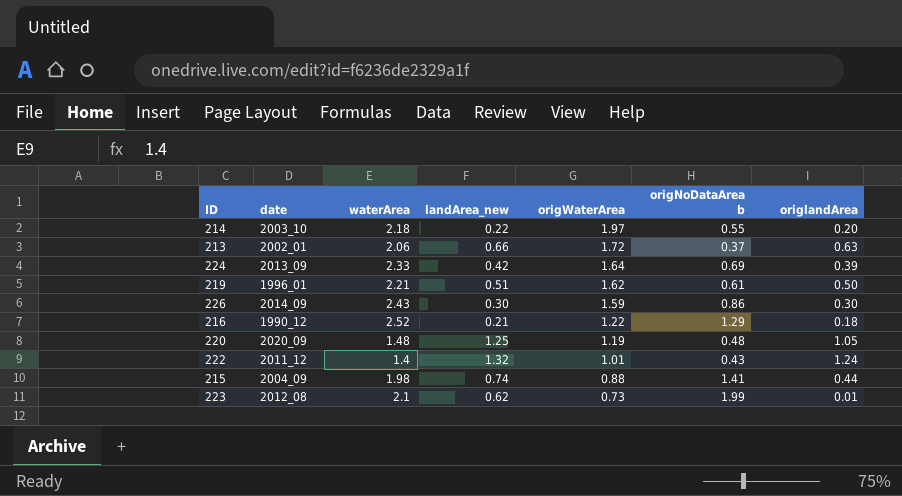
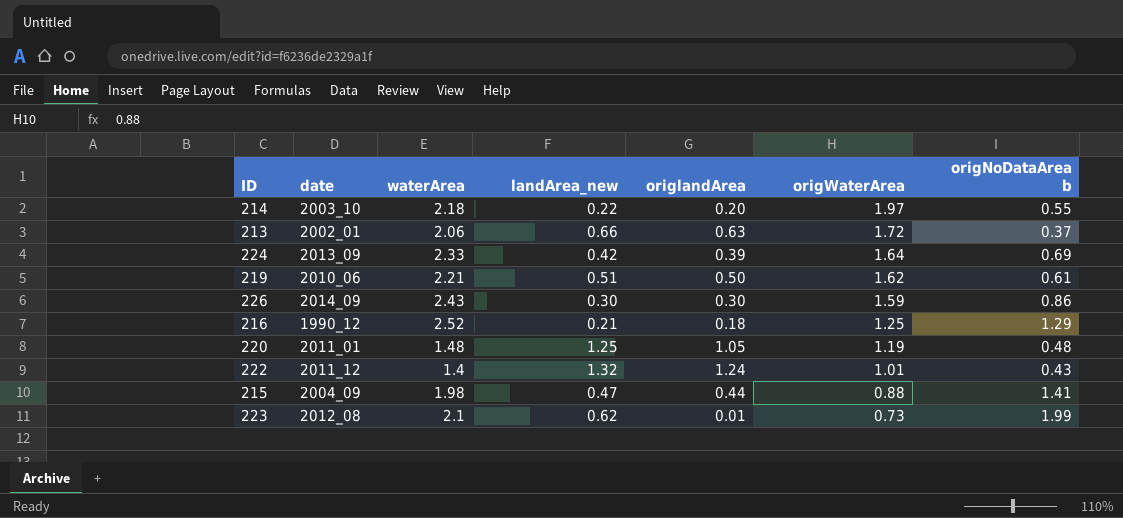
column origlandArea | position: 7 -> 5
219 | date: 1996_01 -> 2010_06
216 | origWaterArea: 1.22 -> 1.25
220 | date: 2020_09 -> 2011_01
215 | landArea_new: 0.74 -> 0.47

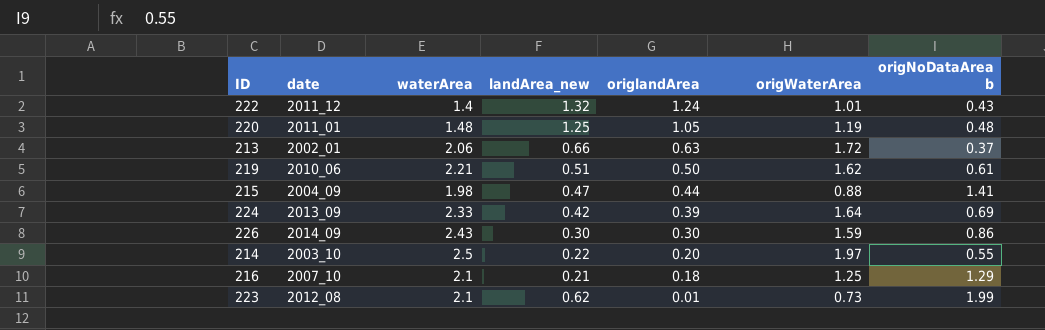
row order: origWaterArea descending -> origlandArea descending
214 | waterArea: 2.18 -> 2.5
216 | date: 1990_12 -> 2007_10
216 | waterArea: 2.52 -> 2.1

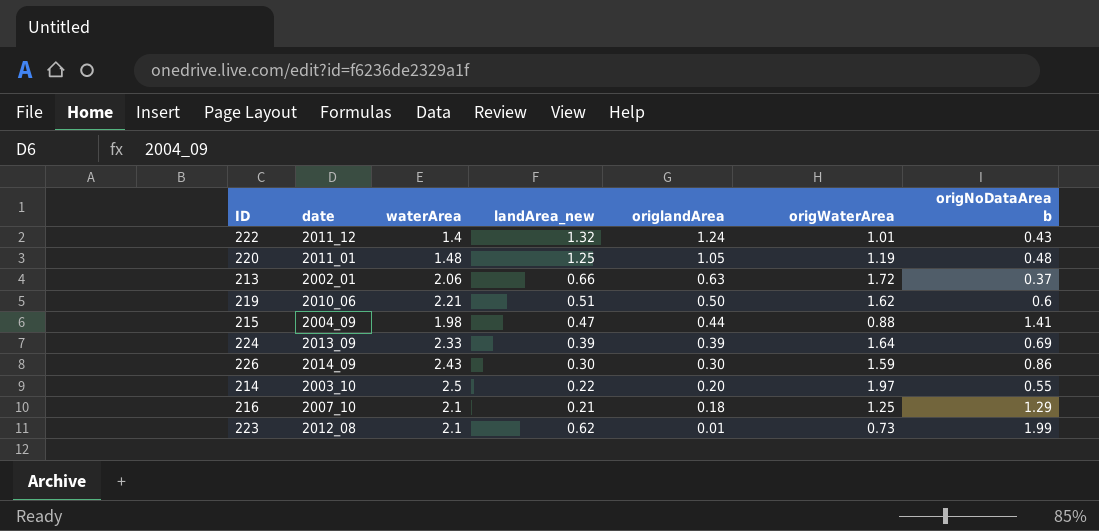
219 | origNoDataArea b: 0.61 -> 0.6
224 | landArea_new: 0.42 -> 0.39

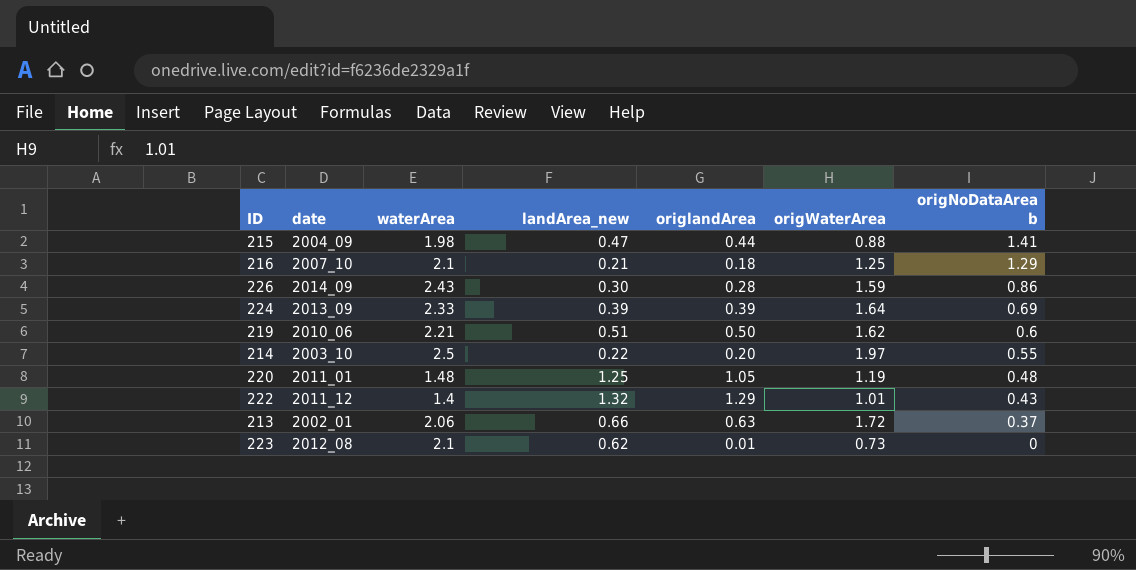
row order: origlandArea descending -> origNoDataArea b descending
226 | origlandArea: 0.30 -> 0.28
222 | origlandArea: 1.24 -> 1.29
223 | origNoDataArea b: 1.99 -> 0

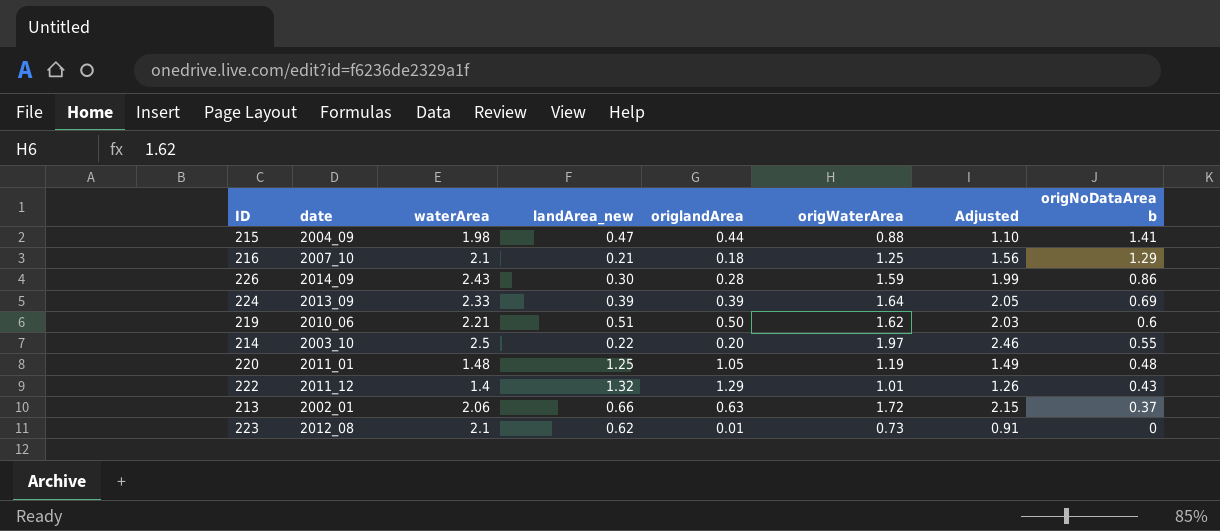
column Adjusted | formula: none -> [origWaterArea] * 1.25

